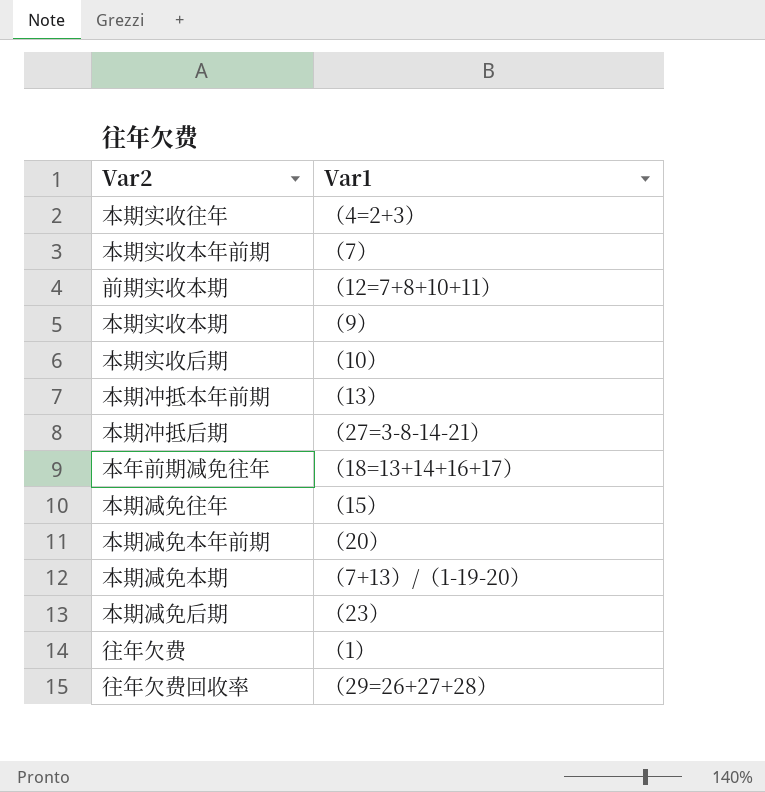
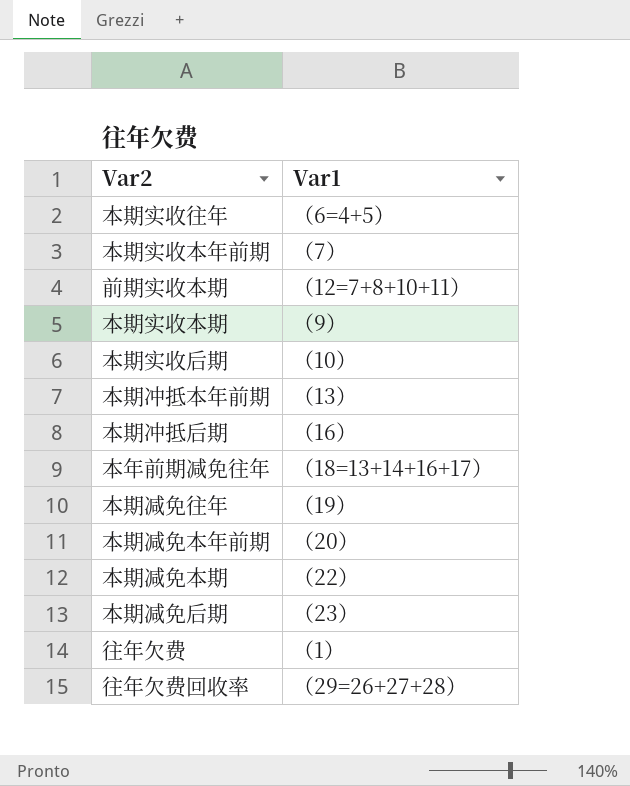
本期实收往年 | Var1: （4=2+3） -> （6=4+5）
本期冲抵后期 | Var1: （27=3-8-14-21） -> （16）
本期减免往年 | Var1: （15） -> （19）
本期减免本期 | Var1: （7+13）/（1-19-20） -> （22）

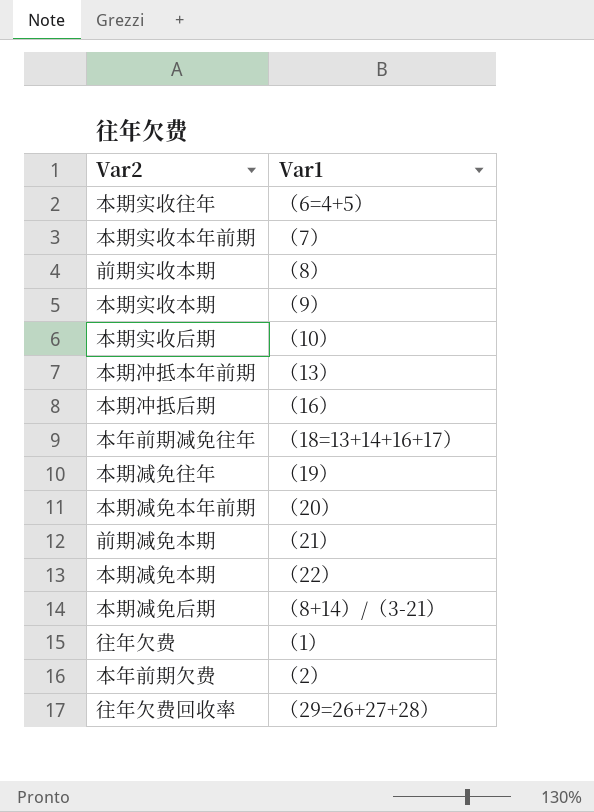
前期实收本期 | Var1: （12=7+8+10+11） -> （8）
row 前期减免本期: none -> （21）
本期减免后期 | Var1: （23） -> （8+14）/（3-21）
row 本年前期欠费: none -> （2）

